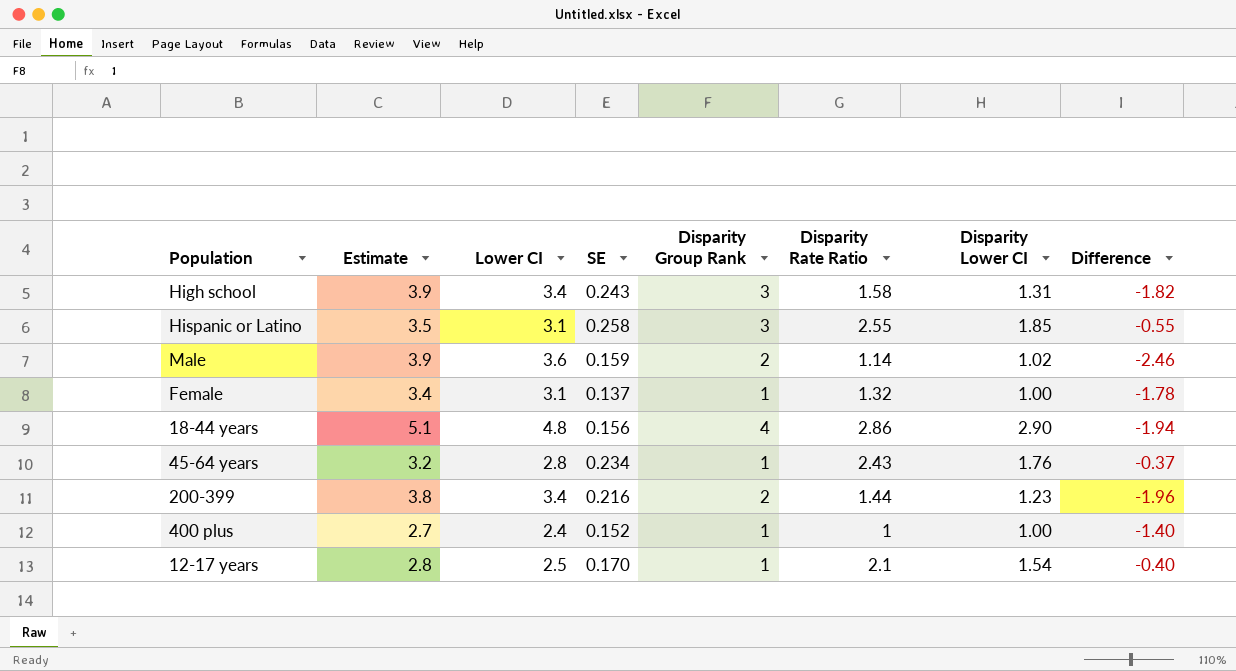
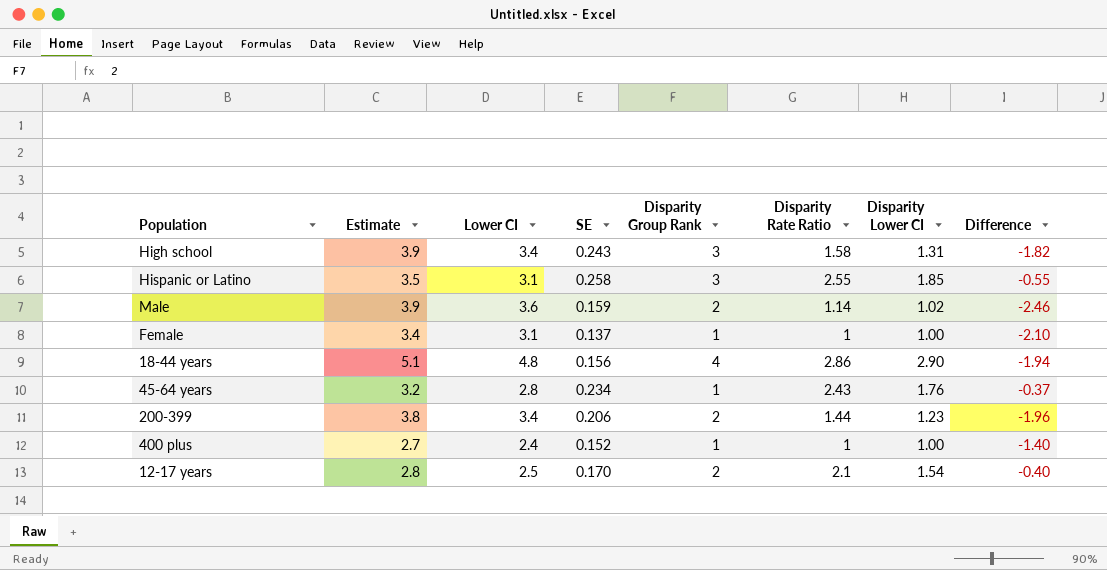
Female | Disparity Rate Ratio: 1.32 -> 1
Female | Difference: -1.78 -> -2.10
200-399 | SE: 0.216 -> 0.206
12-17 years | Disparity Group Rank: 1 -> 2

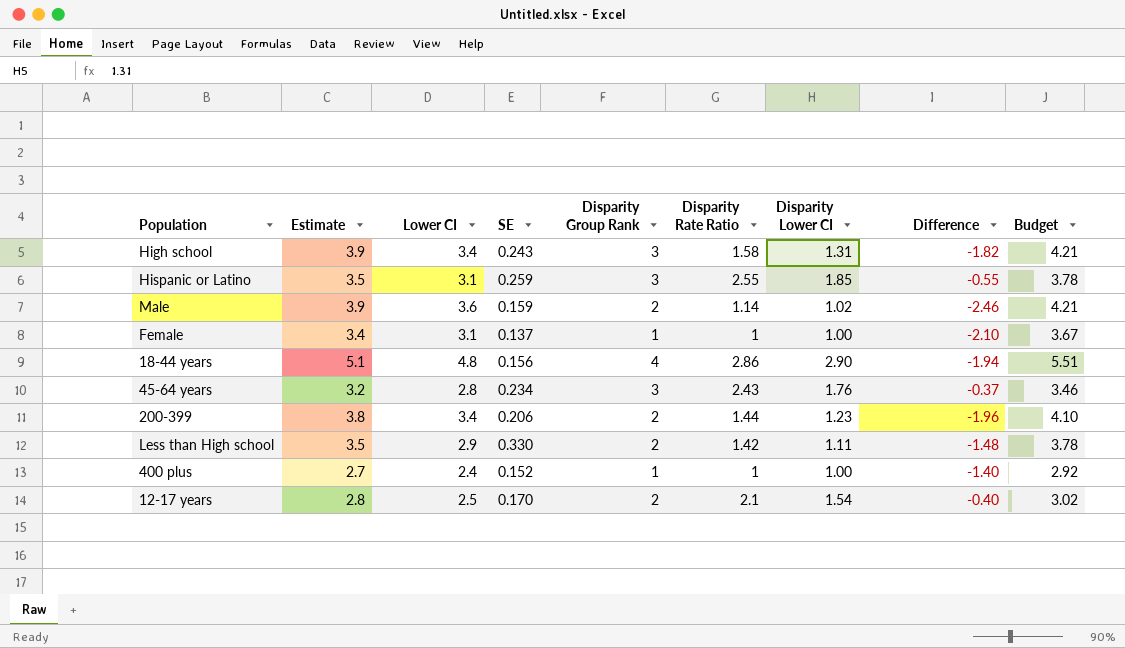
column Budget | formula: none -> [Estimate] * 1.08
Hispanic or Latino | SE: 0.258 -> 0.259
45-64 years | Disparity Group Rank: 1 -> 3
row Less than High school: none -> 3.5 | 2.9 | 0.330 | 2 | 1.42 | 1.11 | -1.48 | 3.78

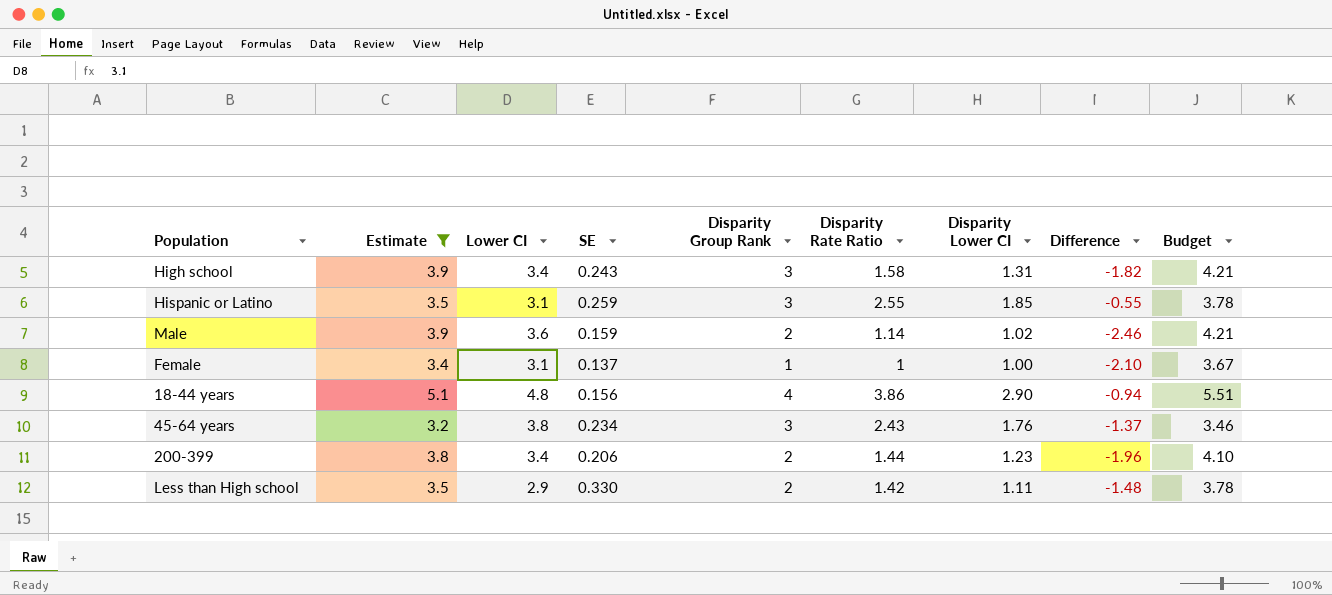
filter: none -> Estimate >= 3.2
18-44 years | Disparity Rate Ratio: 2.86 -> 3.86
18-44 years | Difference: -1.94 -> -0.94
45-64 years | Lower CI: 2.8 -> 3.8
45-64 years | Difference: -0.37 -> -1.37

